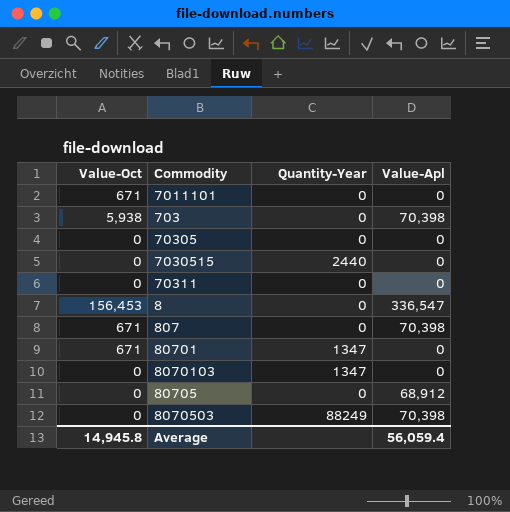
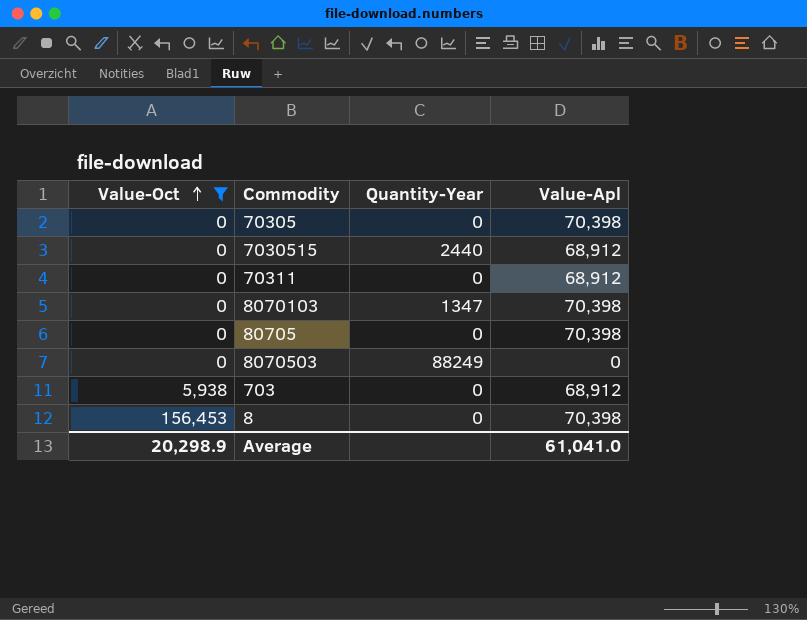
filter: none -> Value-Oct != 671
row order: none -> Value-Oct ascending
70305 | Value-Apl: 0 -> 70,398
7030515 | Value-Apl: 0 -> 68,912
70311 | Value-Apl: 0 -> 68,912
8070103 | Value-Apl: 0 -> 70,398
80705 | Value-Apl: 68,912 -> 70,398
8070503 | Value-Apl: 70,398 -> 0
703 | Value-Apl: 70,398 -> 68,912
8 | Value-Apl: 336,547 -> 70,398
Average | Value-Oct: 14,945.8 -> 20,298.9
Average | Value-Apl: 56,059.4 -> 61,041.0

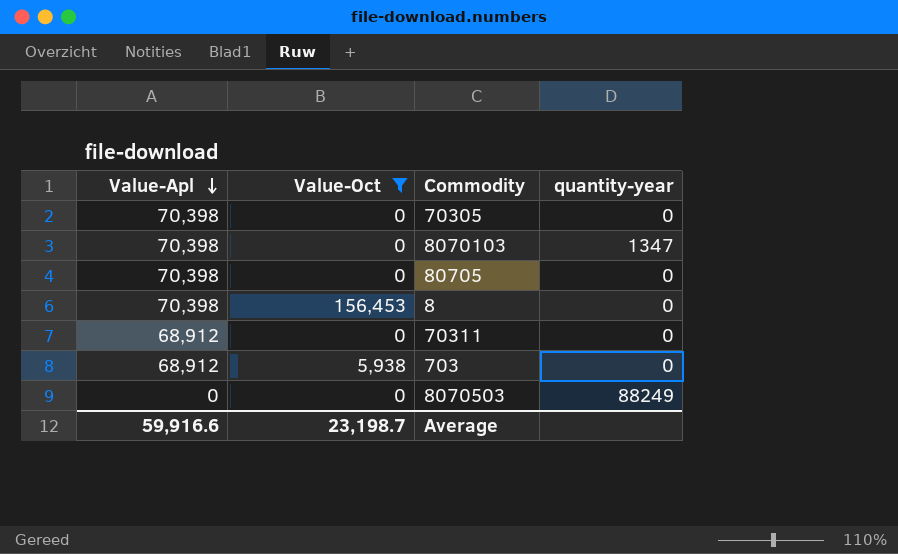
row order: Value-Oct ascending -> Value-Apl descending
column Value-Apl | position: 4 -> 1
column name: Quantity-Year -> quantity-year
row 7030515: 0 | 2440 | 68,912 -> none
Average | Value-Apl: 61,041.0 -> 59,916.6
Average | Value-Oct: 20,298.9 -> 23,198.7

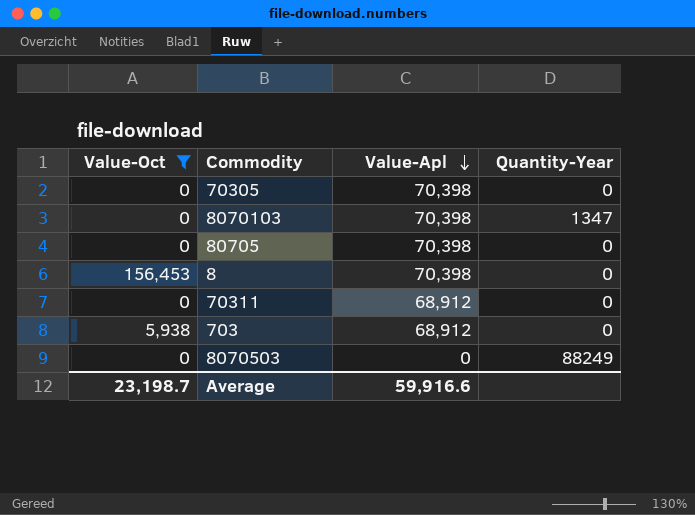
column Value-Apl | position: 1 -> 3
column name: quantity-year -> Quantity-Year

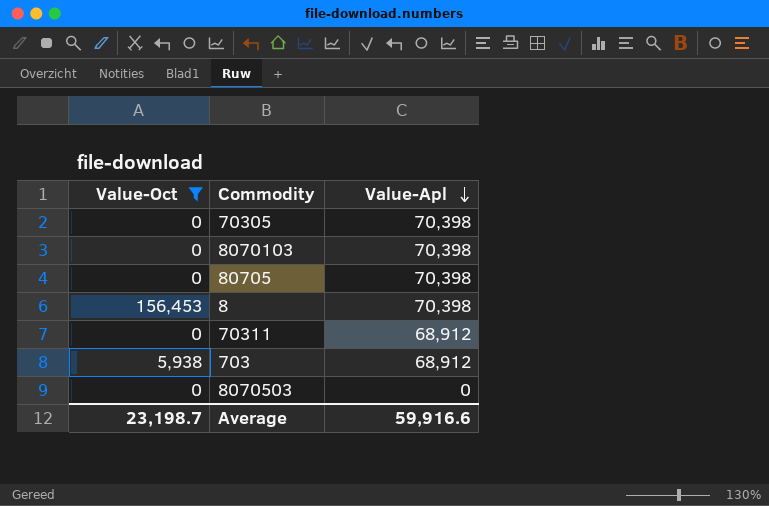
column Quantity-Year | position: 4 -> none

